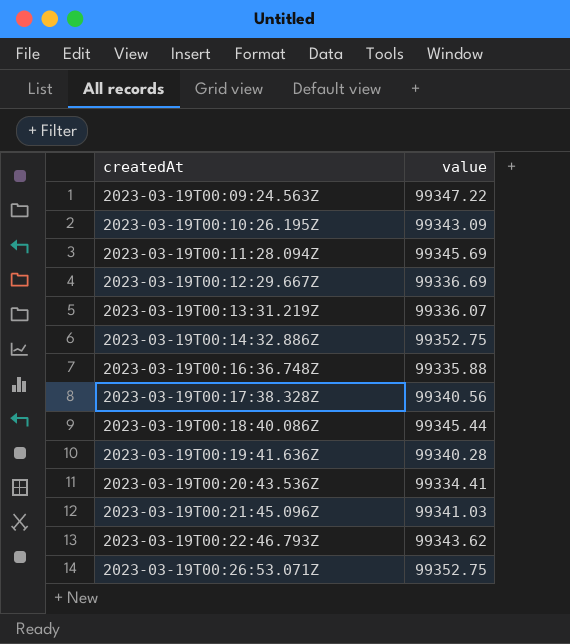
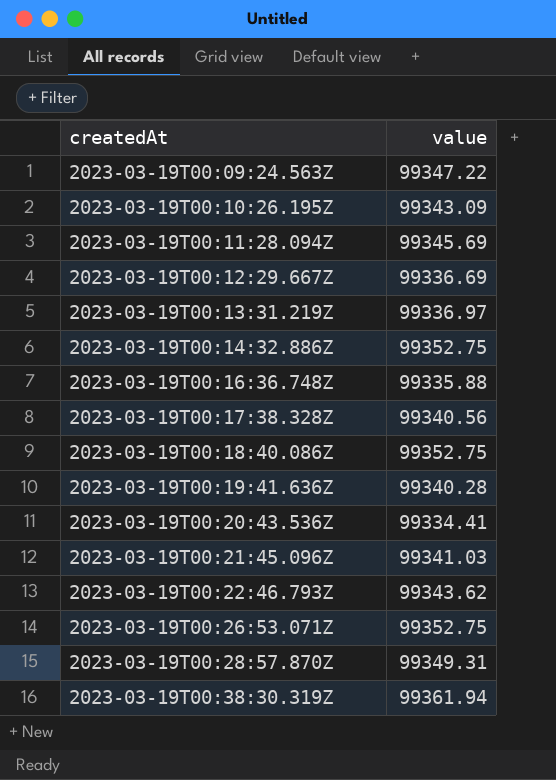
2023-03-19T00:13:31.219Z | value: 99336.07 -> 99336.97
2023-03-19T00:18:40.086Z | value: 99345.44 -> 99352.75
row 2023-03-19T00:28:57.870Z: none -> 99349.31
row 2023-03-19T00:38:30.319Z: none -> 99361.94

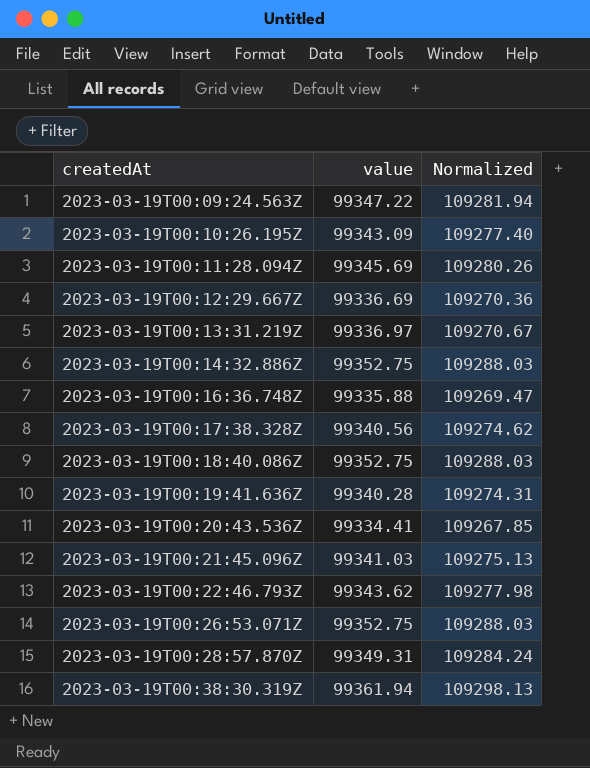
column Normalized | formula: none -> [value] * 1.1

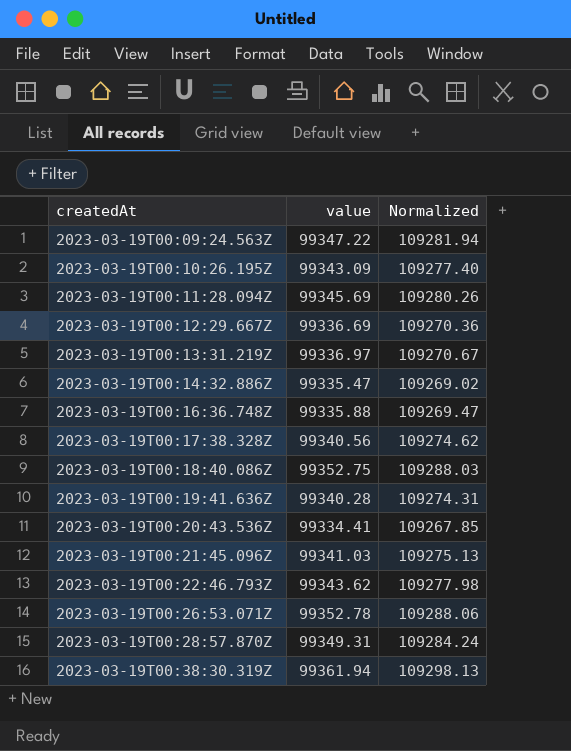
2023-03-19T00:14:32.886Z | value: 99352.75 -> 99335.47
2023-03-19T00:14:32.886Z | Normalized: 109288.03 -> 109269.02
2023-03-19T00:26:53.071Z | value: 99352.75 -> 99352.78
2023-03-19T00:26:53.071Z | Normalized: 109288.03 -> 109288.06

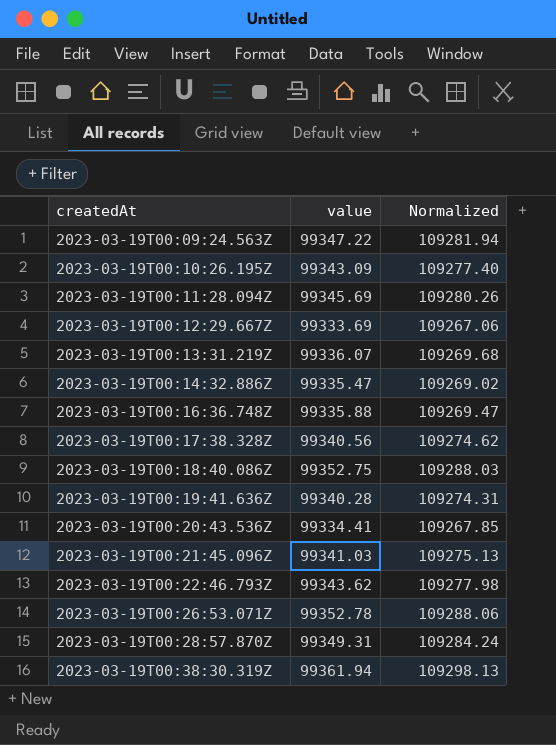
2023-03-19T00:12:29.667Z | value: 99336.69 -> 99333.69
2023-03-19T00:12:29.667Z | Normalized: 109270.36 -> 109267.06
2023-03-19T00:13:31.219Z | value: 99336.97 -> 99336.07
2023-03-19T00:13:31.219Z | Normalized: 109270.67 -> 109269.68

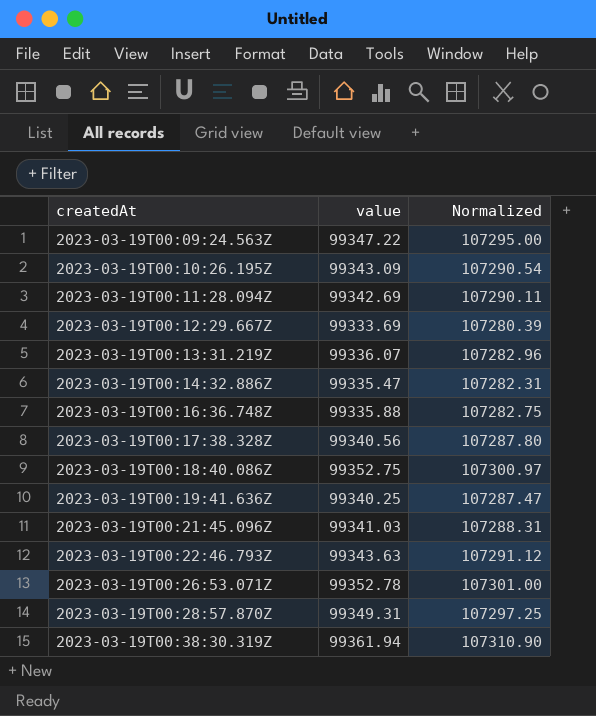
column Normalized | formula: [value] * 1.1 -> [value] * 1.08
row 2023-03-19T00:20:43.536Z: 99334.41 | 109267.85 -> none
2023-03-19T00:11:28.094Z | value: 99345.69 -> 99342.69
2023-03-19T00:19:41.636Z | value: 99340.28 -> 99340.25
2023-03-19T00:22:46.793Z | value: 99343.62 -> 99343.63

